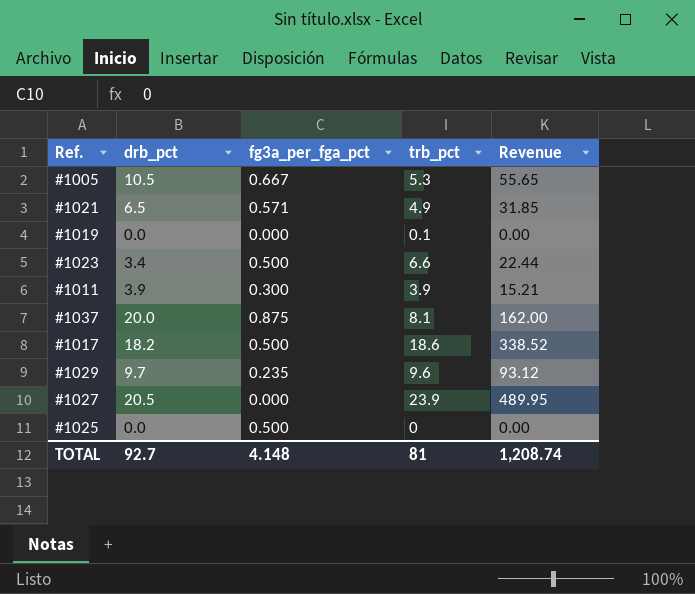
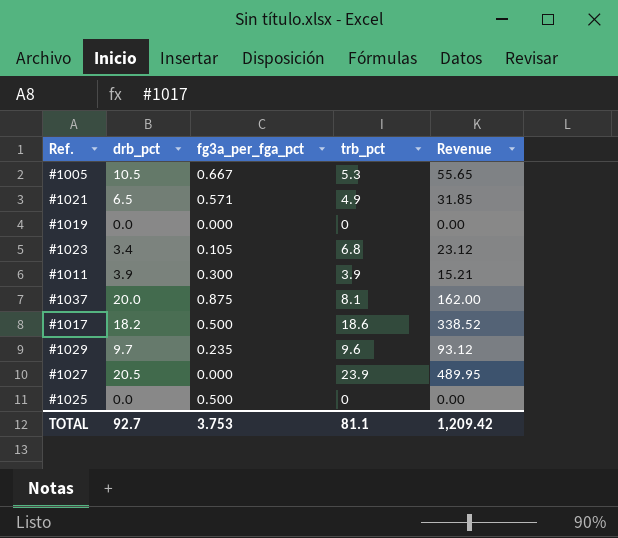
#1019 | trb_pct: 0.1 -> 0
#1023 | fg3a_per_fga_pct: 0.500 -> 0.105
#1023 | trb_pct: 6.6 -> 6.8
#1023 | Revenue: 22.44 -> 23.12
TOTAL | fg3a_per_fga_pct: 4.148 -> 3.753
TOTAL | trb_pct: 81 -> 81.1
TOTAL | Revenue: 1,208.74 -> 1,209.42

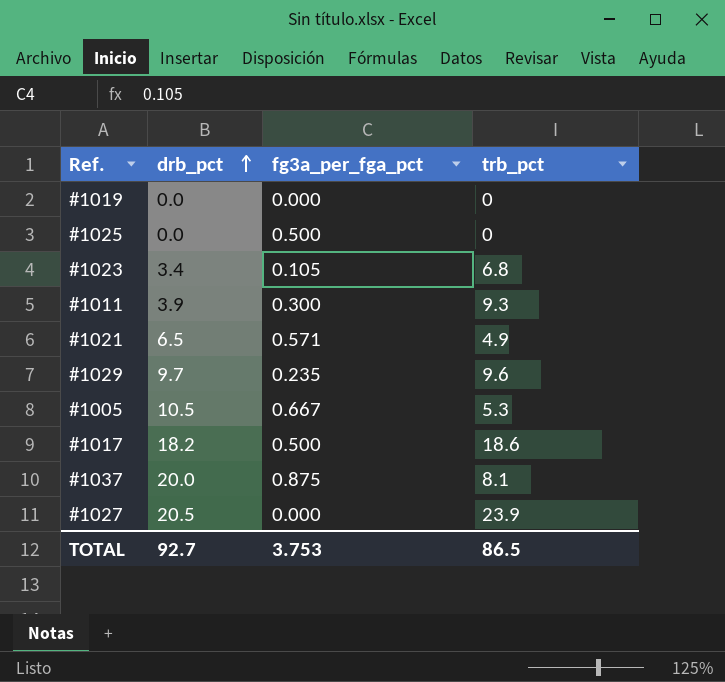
row order: none -> drb_pct ascending
column Revenue | formula: [drb_pct] * [trb_pct] -> none
#1011 | trb_pct: 3.9 -> 9.3
TOTAL | trb_pct: 81.1 -> 86.5

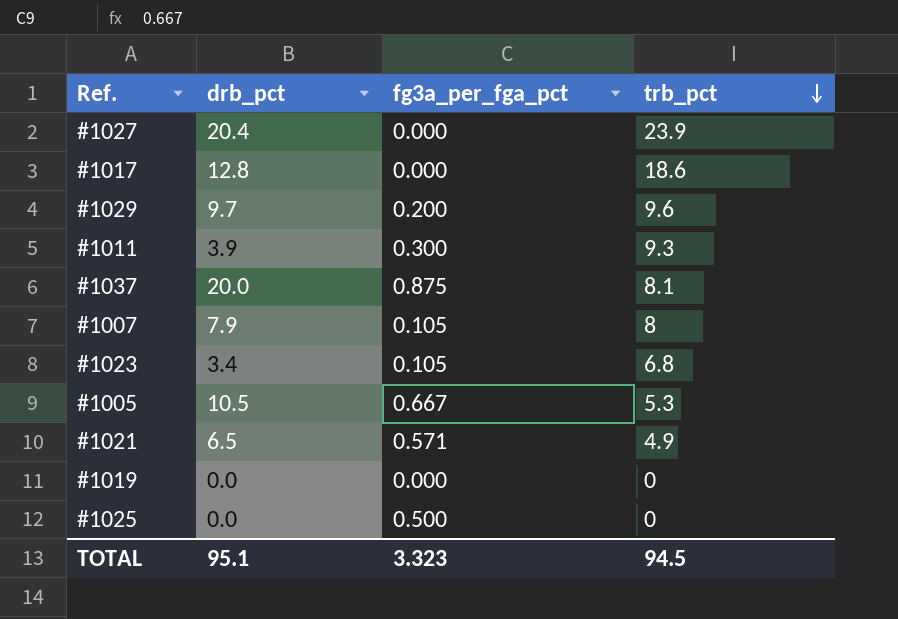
row order: drb_pct ascending -> trb_pct descending
#1027 | drb_pct: 20.5 -> 20.4
#1017 | drb_pct: 18.2 -> 12.8
#1017 | fg3a_per_fga_pct: 0.500 -> 0.000
#1029 | fg3a_per_fga_pct: 0.235 -> 0.200
row #1007: none -> 7.9 | 0.105 | 8
TOTAL | drb_pct: 92.7 -> 95.1
TOTAL | fg3a_per_fga_pct: 3.753 -> 3.323
TOTAL | trb_pct: 86.5 -> 94.5

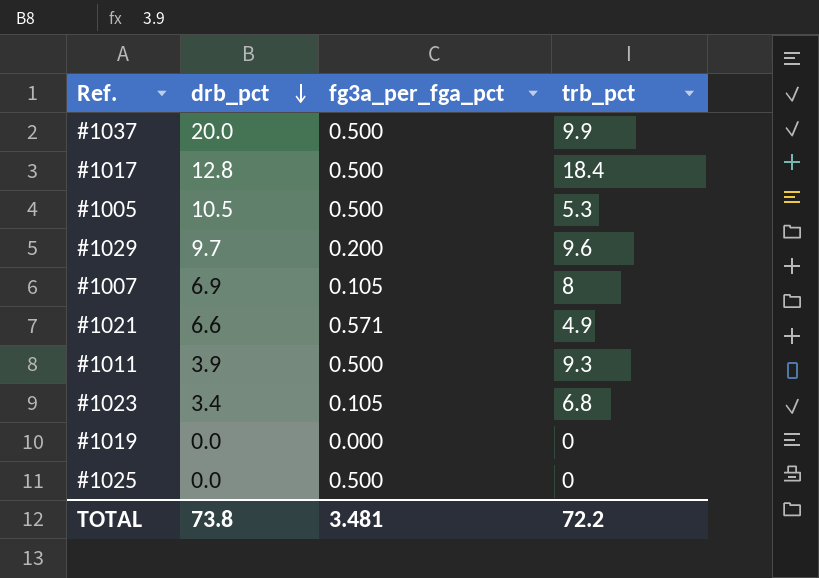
row order: trb_pct descending -> drb_pct descending
row #1027: 20.4 | 0.000 | 23.9 -> none
#1037 | fg3a_per_fga_pct: 0.875 -> 0.500
#1037 | trb_pct: 8.1 -> 9.9
#1017 | fg3a_per_fga_pct: 0.000 -> 0.500
#1017 | trb_pct: 18.6 -> 18.4
#1005 | fg3a_per_fga_pct: 0.667 -> 0.500
#1007 | drb_pct: 7.9 -> 6.9
#1021 | drb_pct: 6.5 -> 6.6
#1011 | fg3a_per_fga_pct: 0.300 -> 0.500
TOTAL | drb_pct: 95.1 -> 73.8
TOTAL | fg3a_per_fga_pct: 3.323 -> 3.481
TOTAL | trb_pct: 94.5 -> 72.2

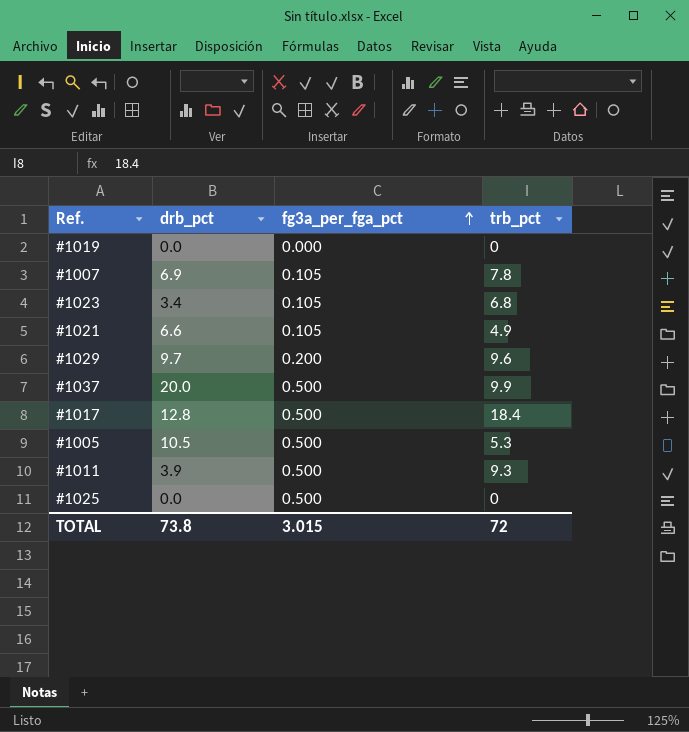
row order: drb_pct descending -> fg3a_per_fga_pct ascending
#1007 | trb_pct: 8 -> 7.8
#1021 | fg3a_per_fga_pct: 0.571 -> 0.105
TOTAL | fg3a_per_fga_pct: 3.481 -> 3.015
TOTAL | trb_pct: 72.2 -> 72

